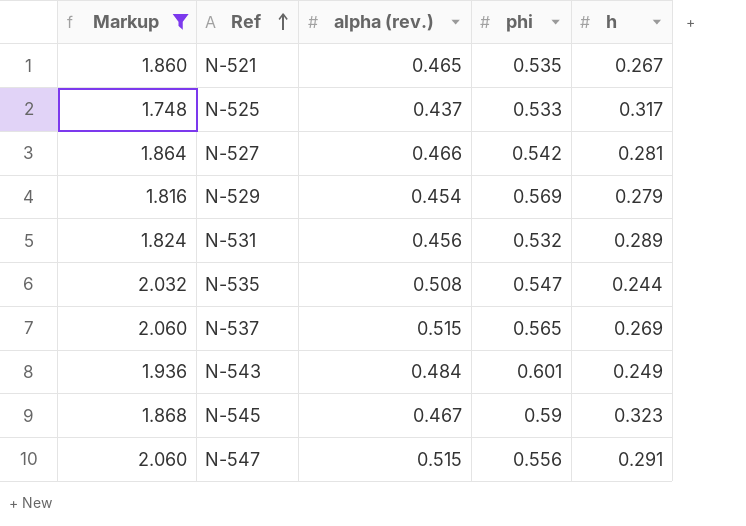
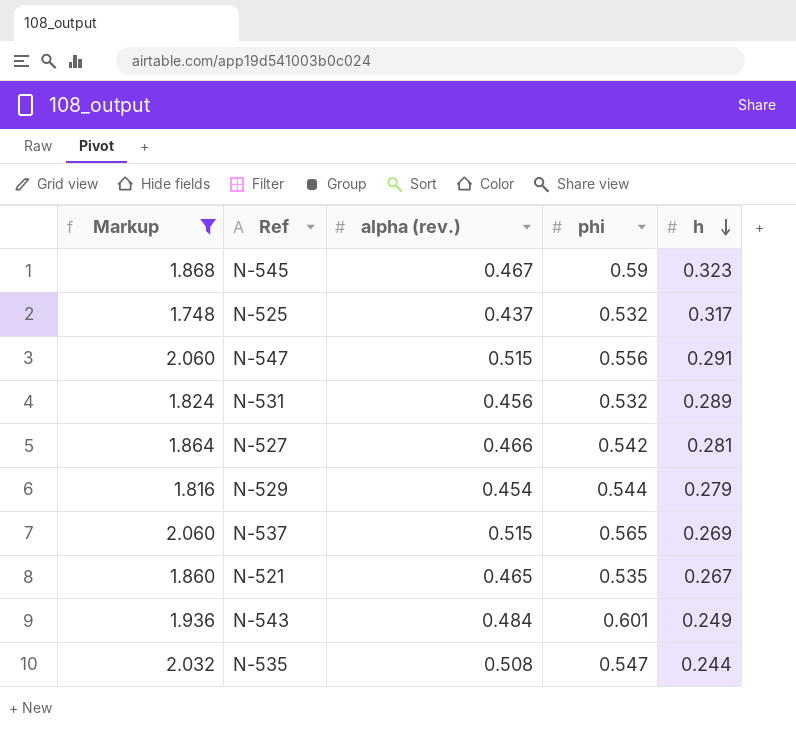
row order: Ref ascending -> h descending
N-525 | phi: 0.533 -> 0.532
N-529 | phi: 0.569 -> 0.544

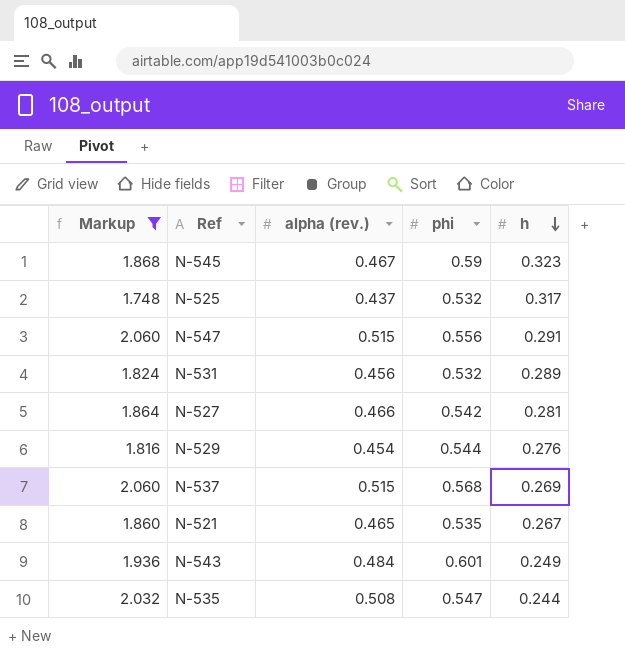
N-529 | h: 0.279 -> 0.276
N-537 | phi: 0.565 -> 0.568

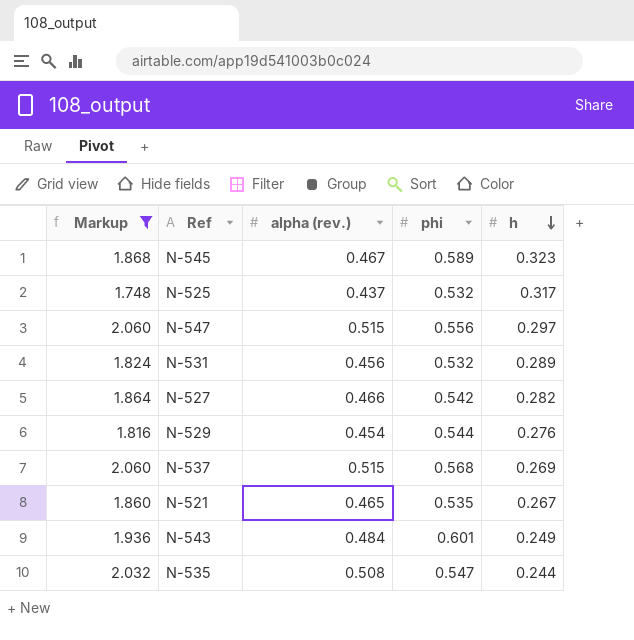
N-545 | phi: 0.59 -> 0.589
N-547 | h: 0.291 -> 0.297
N-527 | h: 0.281 -> 0.282

